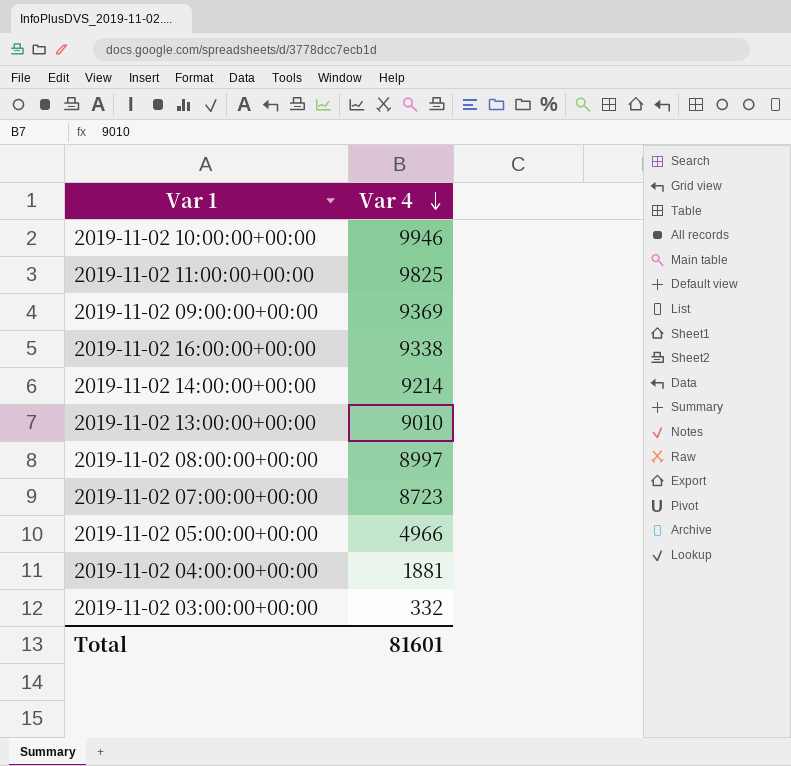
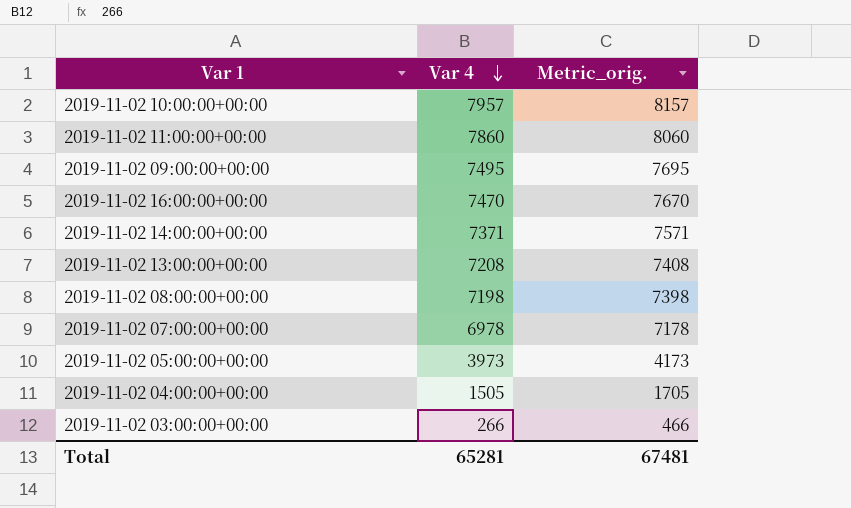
column Metric_orig. | formula: none -> [Var 4] + 200
2019-11-02 10:00:00+00:00 | Var 4: 9946 -> 7957
2019-11-02 11:00:00+00:00 | Var 4: 9825 -> 7860
2019-11-02 09:00:00+00:00 | Var 4: 9369 -> 7495
2019-11-02 16:00:00+00:00 | Var 4: 9338 -> 7470
2019-11-02 14:00:00+00:00 | Var 4: 9214 -> 7371
2019-11-02 13:00:00+00:00 | Var 4: 9010 -> 7208
2019-11-02 08:00:00+00:00 | Var 4: 8997 -> 7198
2019-11-02 07:00:00+00:00 | Var 4: 8723 -> 6978
2019-11-02 05:00:00+00:00 | Var 4: 4966 -> 3973
2019-11-02 04:00:00+00:00 | Var 4: 1881 -> 1505
2019-11-02 03:00:00+00:00 | Var 4: 332 -> 266
Total | Var 4: 81601 -> 65281

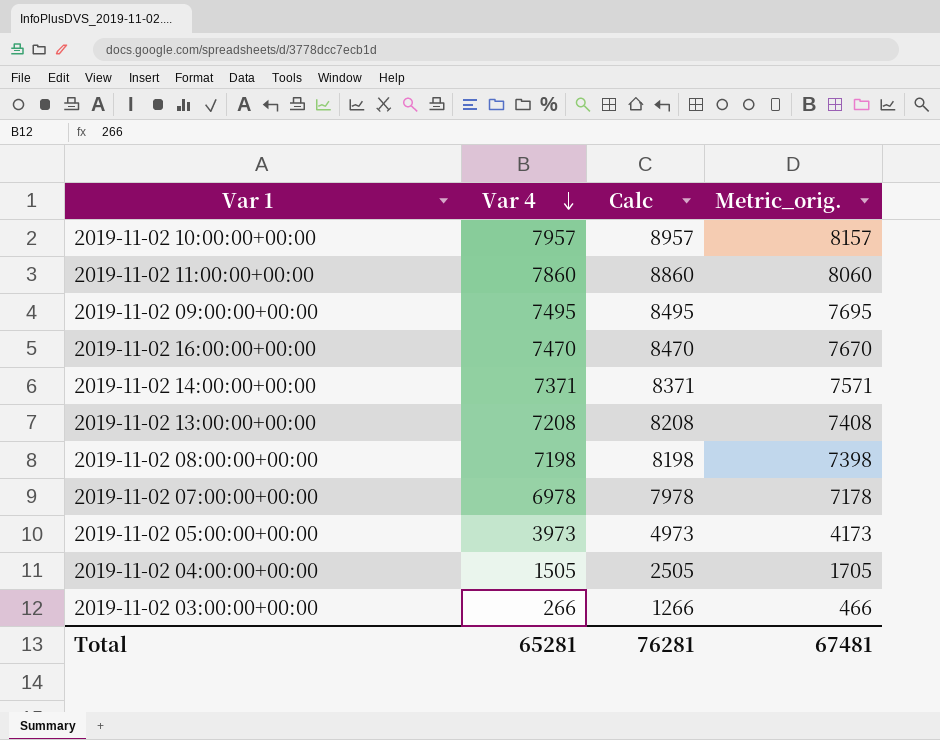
column Calc | formula: none -> [Var 4] + 1000

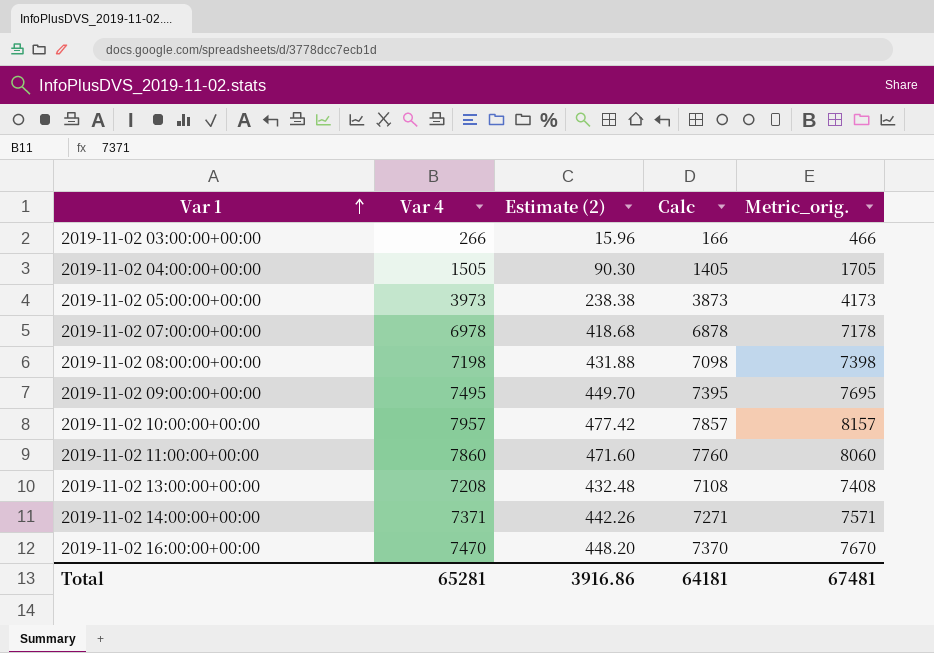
row order: Var 4 descending -> Var 1 ascending
column Estimate (2) | formula: none -> [Var 4] * 0.06
column Calc | formula: [Var 4] + 1000 -> [Var 4] - 100
Total | Calc: 76281 -> 64181

